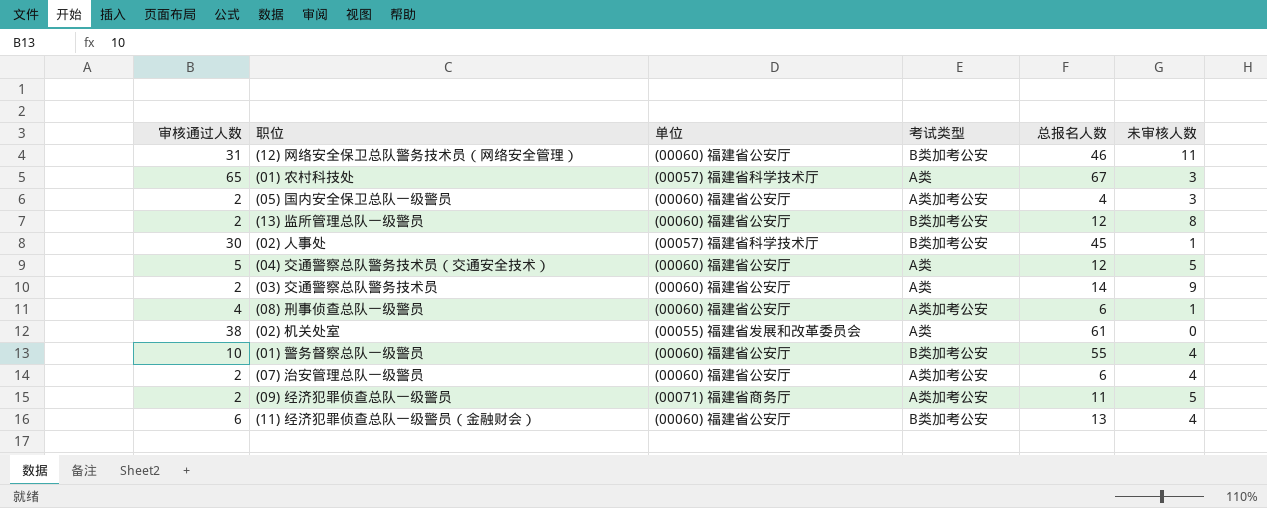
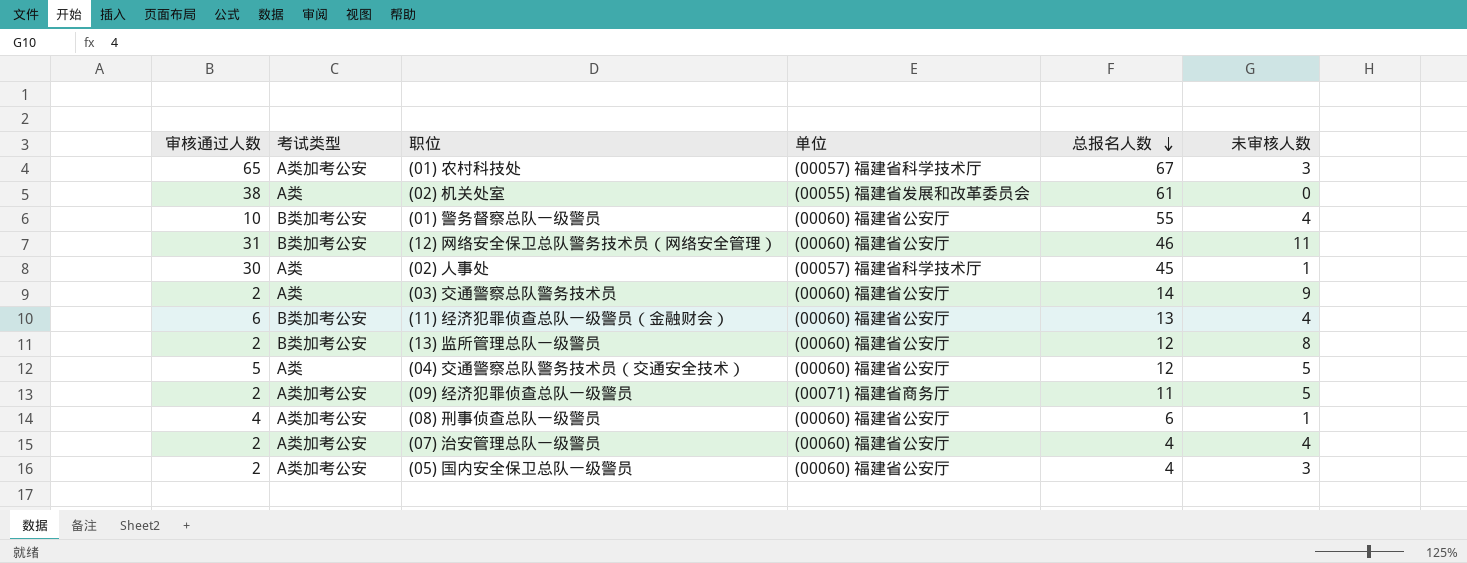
row order: none -> 总报名人数 descending
column 考试类型 | position: 4 -> 2
(01) 农村科技处 | 考试类型: A类 -> A类加考公安
(02) 人事处 | 考试类型: B类加考公安 -> A类
(07) 治安管理总队一级警员 | 总报名人数: 6 -> 4

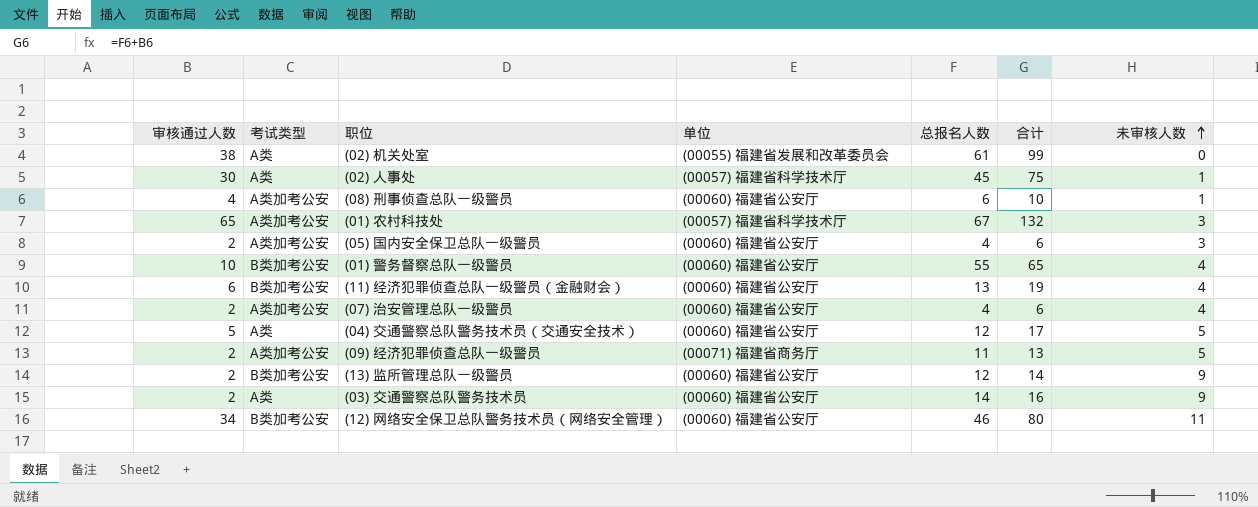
row order: 总报名人数 descending -> 未审核人数 ascending
column 合计 | formula: none -> [审核通过人数] + [总报名人数]
(13) 监所管理总队一级警员 | 未审核人数: 8 -> 9
(12) 网络安全保卫总队警务技术员（网络安全管理） | 审核通过人数: 31 -> 34

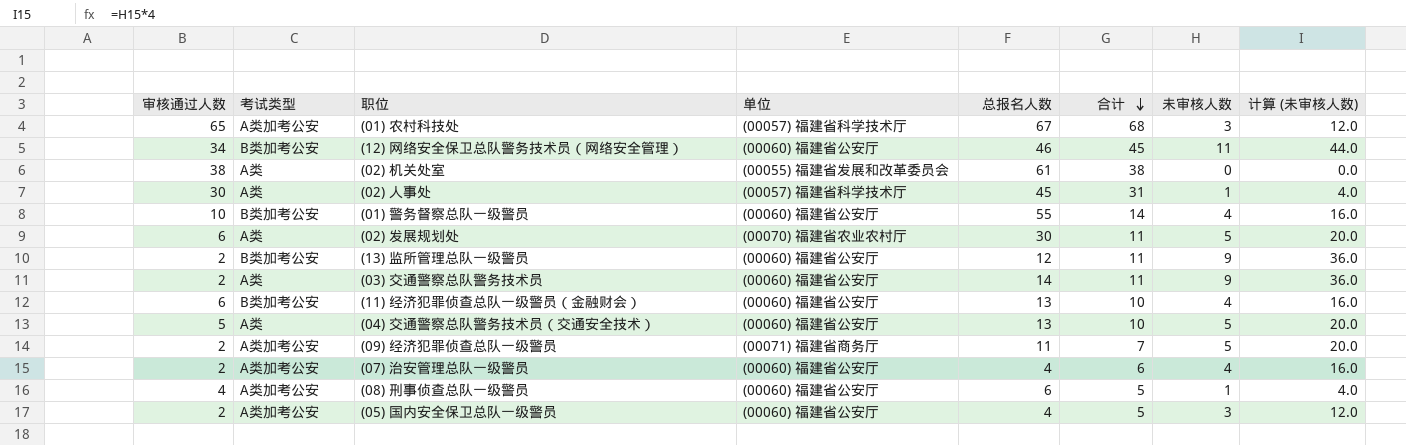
row order: 未审核人数 ascending -> 合计 descending
column 合计 | formula: [审核通过人数] + [总报名人数] -> [审核通过人数] + [未审核人数]
column 计算 (未审核人数) | formula: none -> [未审核人数] * 4
row (02) 发展规划处: none -> 6 | A类 | (00070) 福建省农业农村厅 | 30 | 11 | 5 | 20.0
(04) 交通警察总队警务技术员（交通安全技术） | 总报名人数: 12 -> 13

